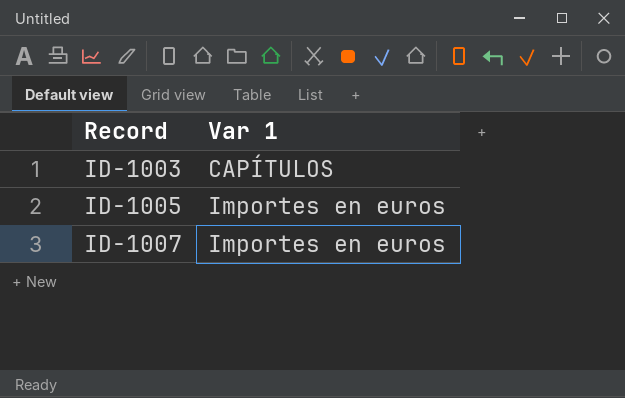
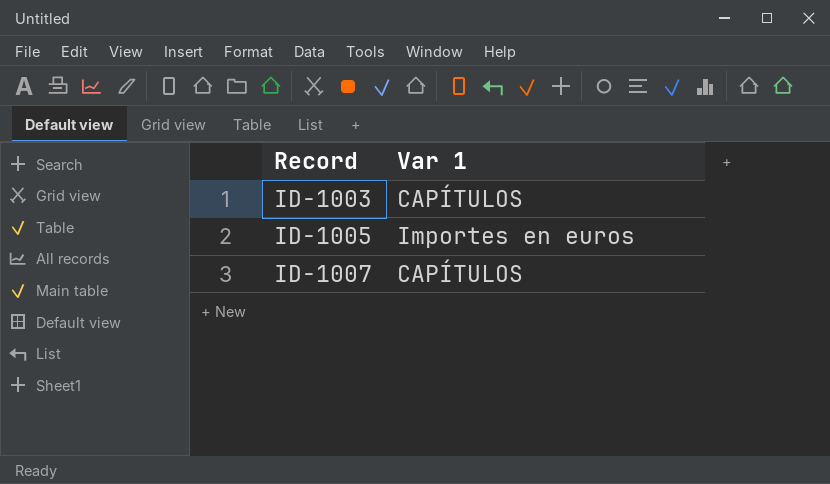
ID-1007 | Var 1: Importes en euros -> CAPÍTULOS

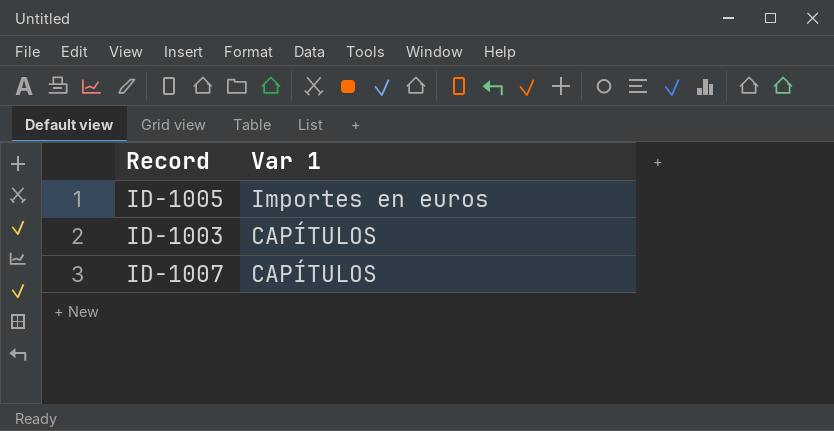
row order: Record ascending -> Var 1 descending

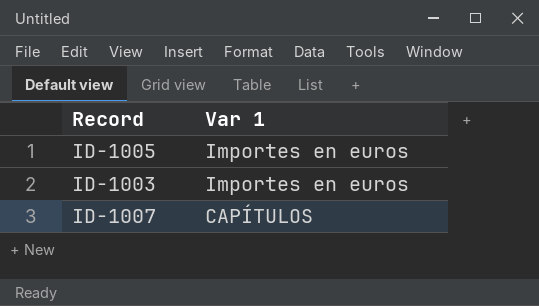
ID-1003 | Var 1: CAPÍTULOS -> Importes en euros

